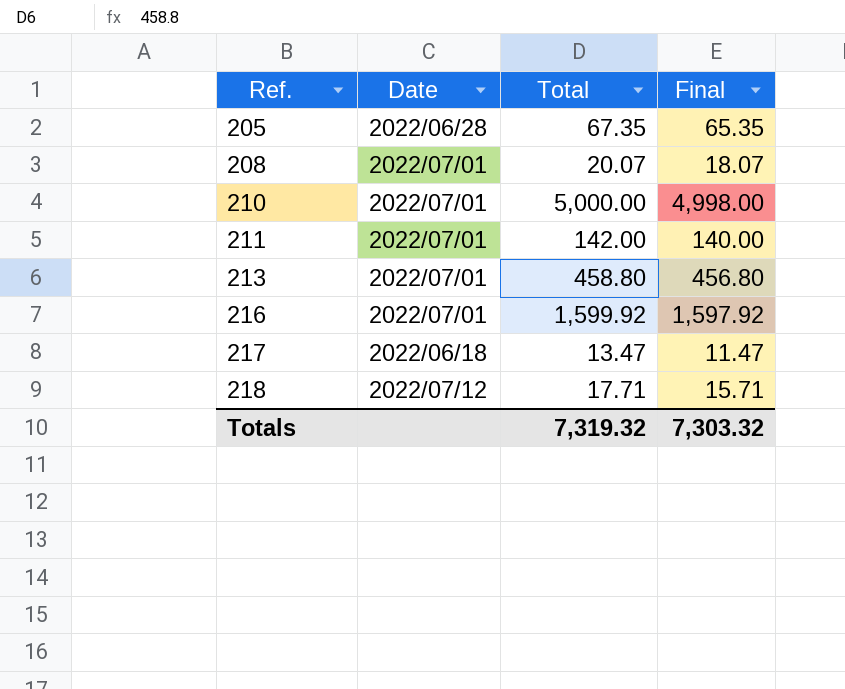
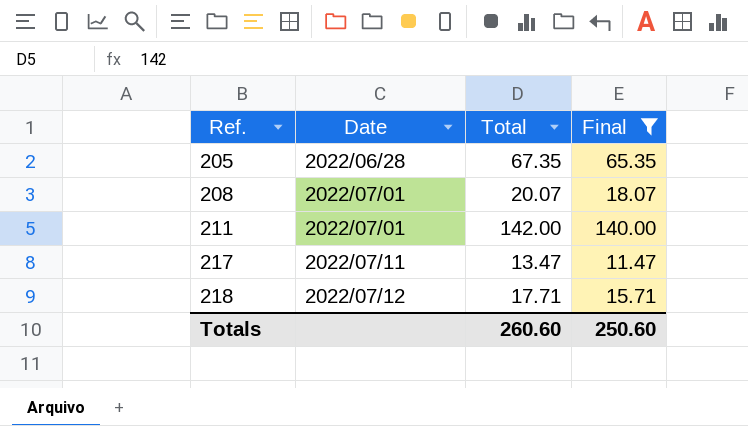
filter: none -> Final <= 140.00
217 | Date: 2022/06/18 -> 2022/07/11
Totals | Total: 7,319.32 -> 260.60
Totals | Final: 7,303.32 -> 250.60

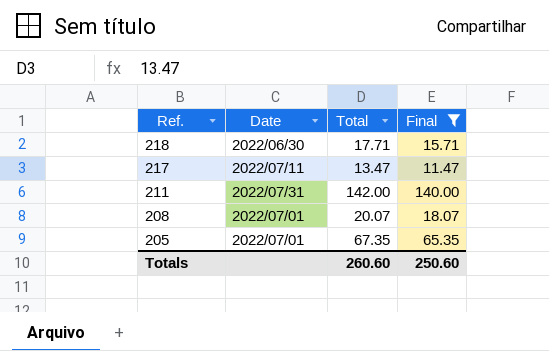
row order: Ref. ascending -> Ref. descending
218 | Date: 2022/07/12 -> 2022/06/30
211 | Date: 2022/07/01 -> 2022/07/31
205 | Date: 2022/06/28 -> 2022/07/01

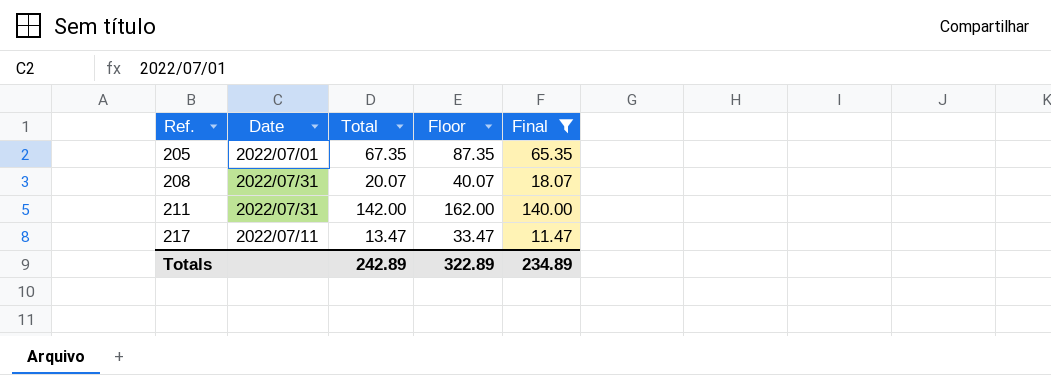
row order: Ref. descending -> Ref. ascending
column Floor | formula: none -> [Total] + 20
row 218: 2022/06/30 | 17.71 | 15.71 -> none
208 | Date: 2022/07/01 -> 2022/07/31
Totals | Total: 260.60 -> 242.89
Totals | Final: 250.60 -> 234.89

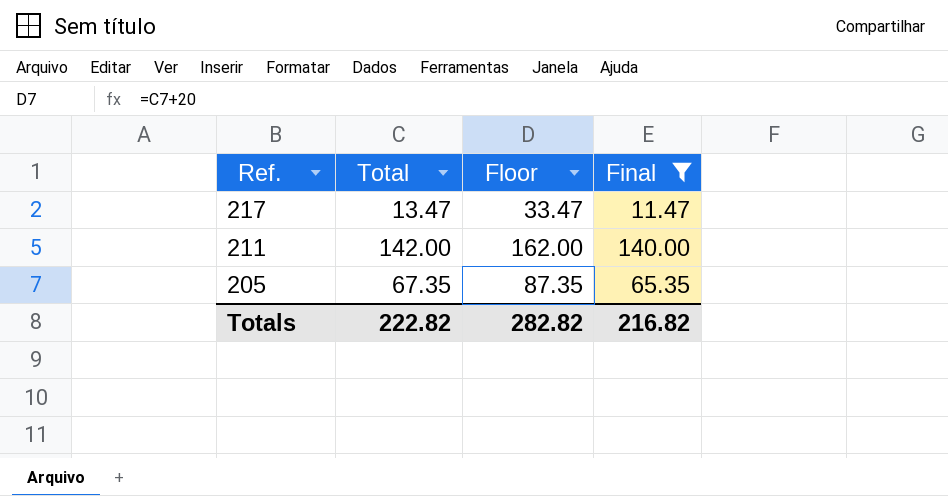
row order: Ref. ascending -> Ref. descending
column Date | position: 2 -> none
row 208: 2022/07/31 | 20.07 | 40.07 | 18.07 -> none
Totals | Total: 242.89 -> 222.82
Totals | Floor: 322.89 -> 282.82
Totals | Final: 234.89 -> 216.82

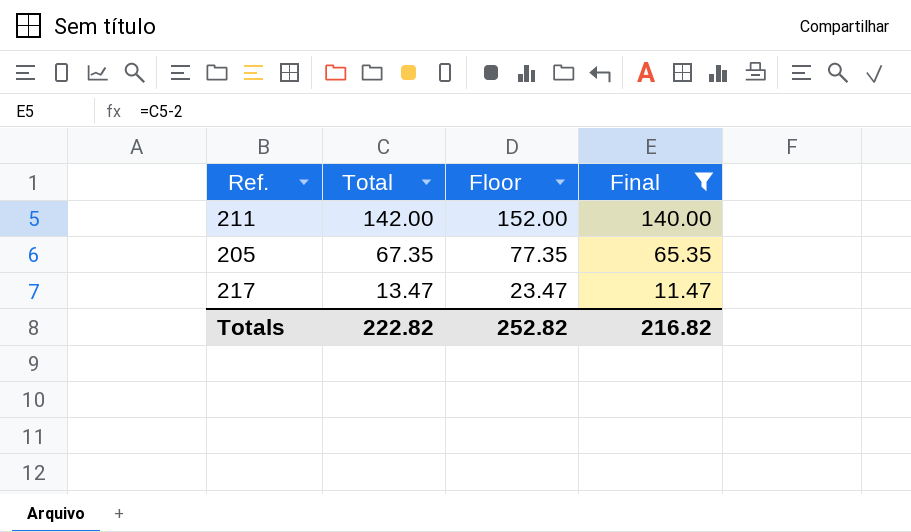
row order: Ref. descending -> Total descending
column Floor | formula: [Total] + 20 -> [Total] + 10
Totals | Floor: 282.82 -> 252.82

